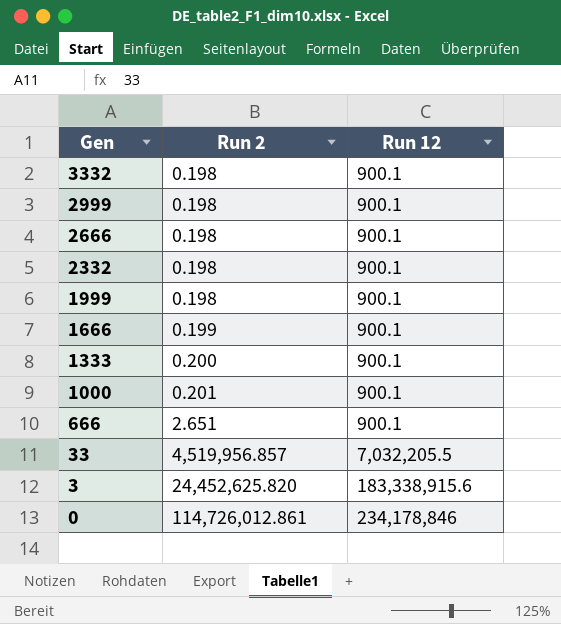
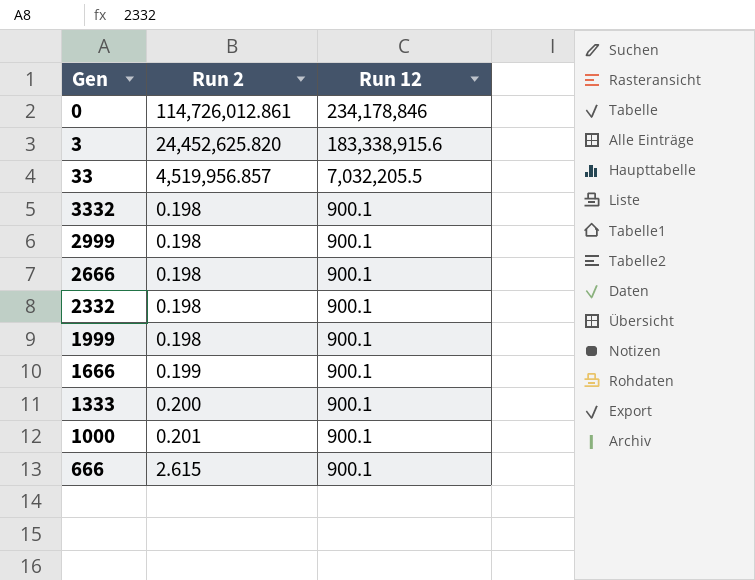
row order: Gen descending -> Run 12 descending
666 | Run 2: 2.651 -> 2.615

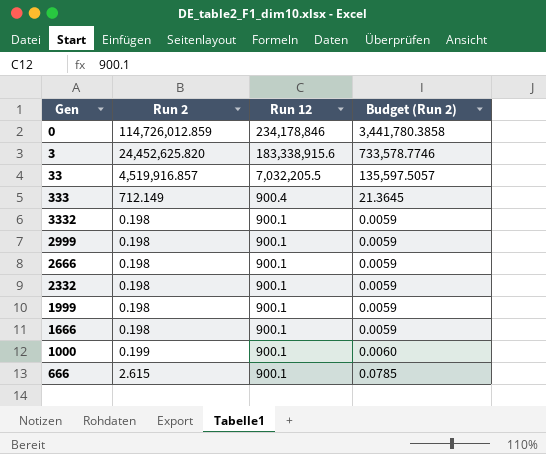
column Budget (Run 2) | formula: none -> [Run 2] * 0.03
row 1333: 0.200 | 900.1 -> none
0 | Run 2: 114,726,012.861 -> 114,726,012.859
33 | Run 2: 4,519,956.857 -> 4,519,916.857
row 333: none -> 712.149 | 900.4 | 21.3645
1666 | Run 2: 0.199 -> 0.198
1000 | Run 2: 0.201 -> 0.199

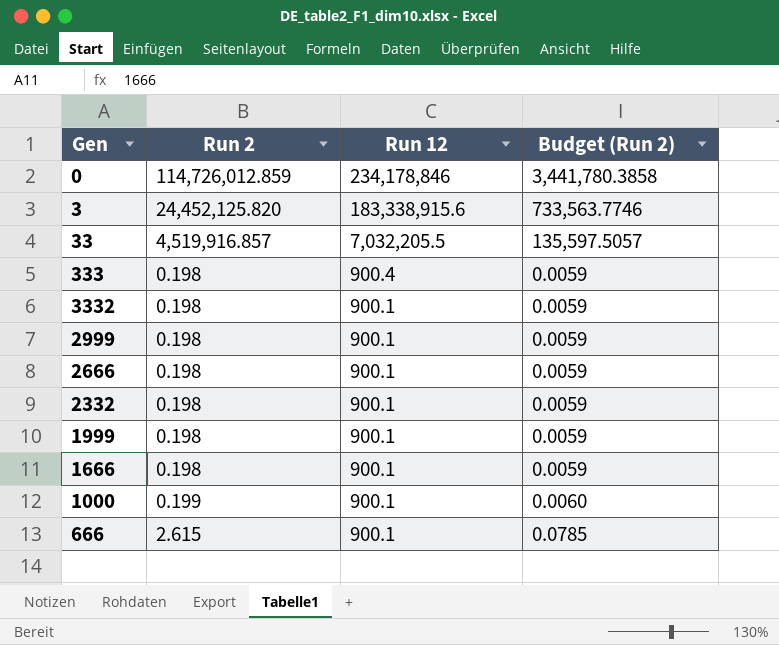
3 | Run 2: 24,452,625.820 -> 24,452,125.820
3 | Budget (Run 2): 733,578.7746 -> 733,563.7746
333 | Run 2: 712.149 -> 0.198
333 | Budget (Run 2): 21.3645 -> 0.0059

